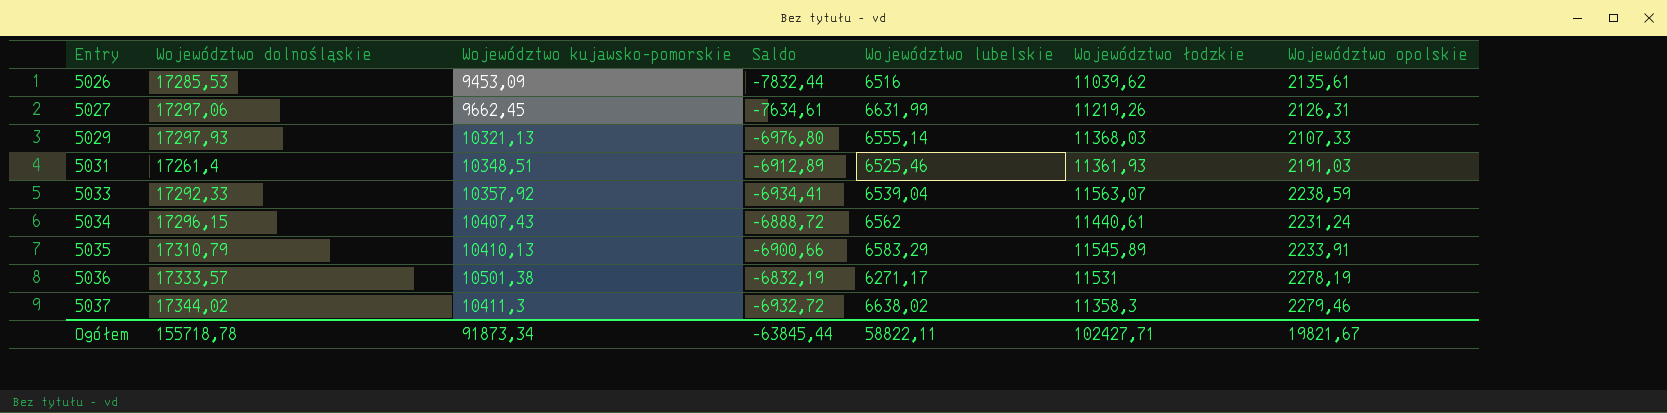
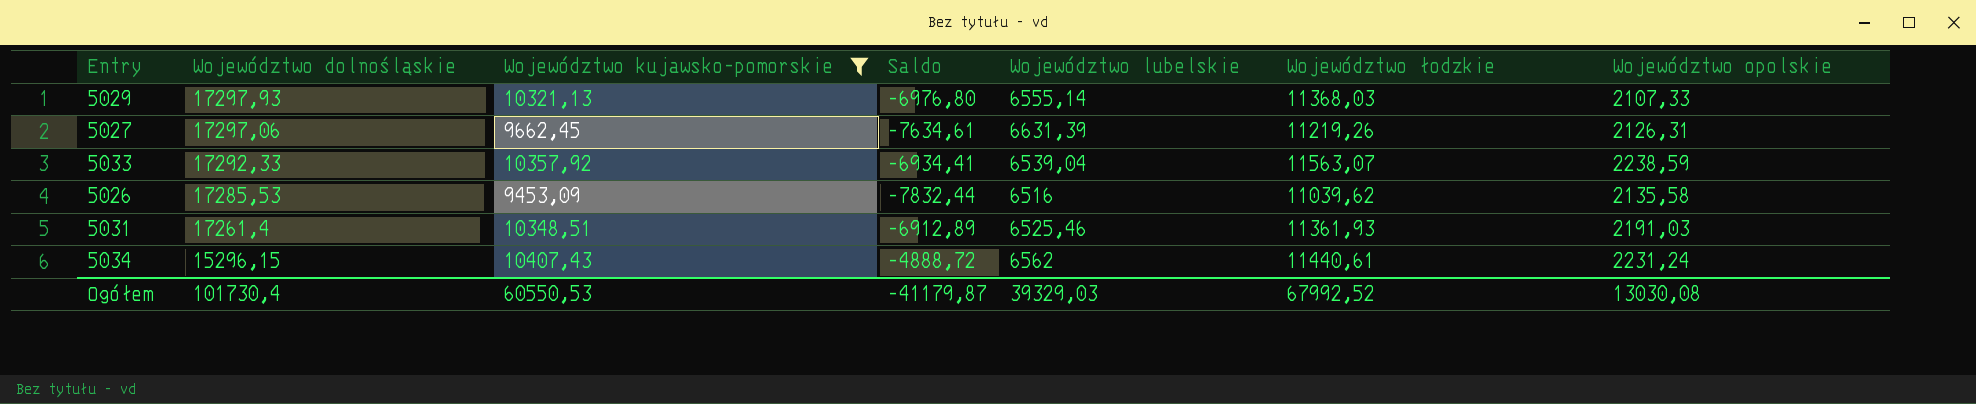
filter: none -> Województwo kujawsko-pomorskie <= 10407,43
row order: Entry ascending -> Województwo dolnośląskie descending
5027 | Województwo lubelskie: 6631,99 -> 6631,39
5026 | Województwo opolskie: 2135,61 -> 2135,58
5034 | Województwo dolnośląskie: 17296,15 -> 15296,15
5034 | Saldo: -6888,72 -> -4888,72
Ogółem | Województwo dolnośląskie: 155718,78 -> 101730,4
Ogółem | Województwo kujawsko-pomorskie: 91873,34 -> 60550,53
Ogółem | Saldo: -63845,44 -> -41179,87
Ogółem | Województwo lubelskie: 58822,11 -> 39329,03
Ogółem | Województwo łodzkie: 102427,71 -> 67992,52
Ogółem | Województwo opolskie: 19821,67 -> 13030,08

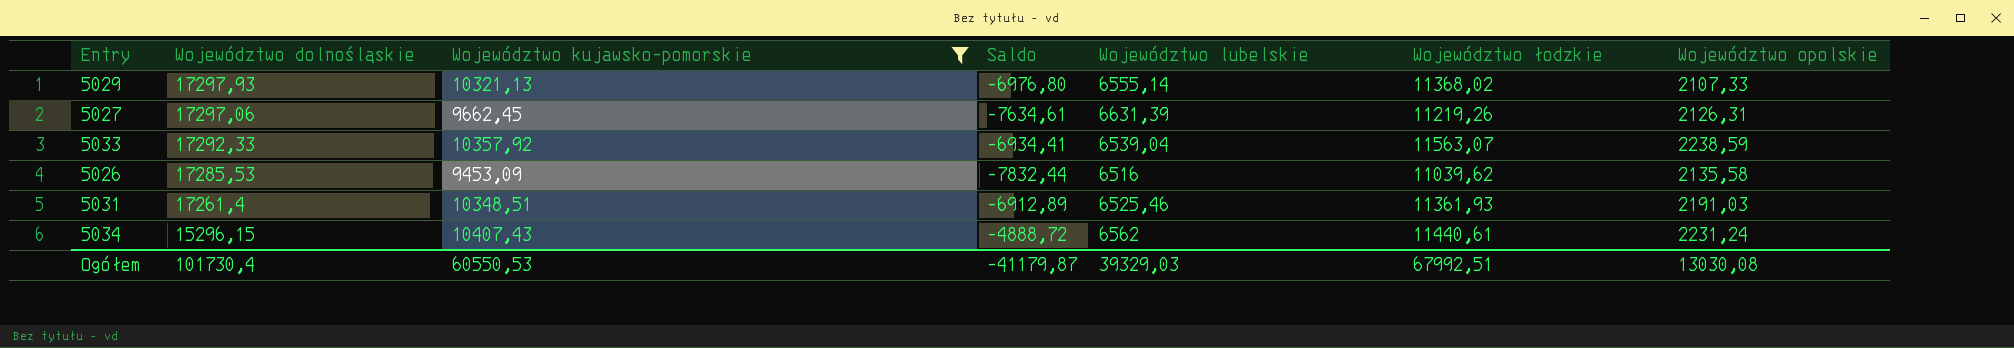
5029 | Województwo łodzkie: 11368,03 -> 11368,02
Ogółem | Województwo łodzkie: 67992,52 -> 67992,51

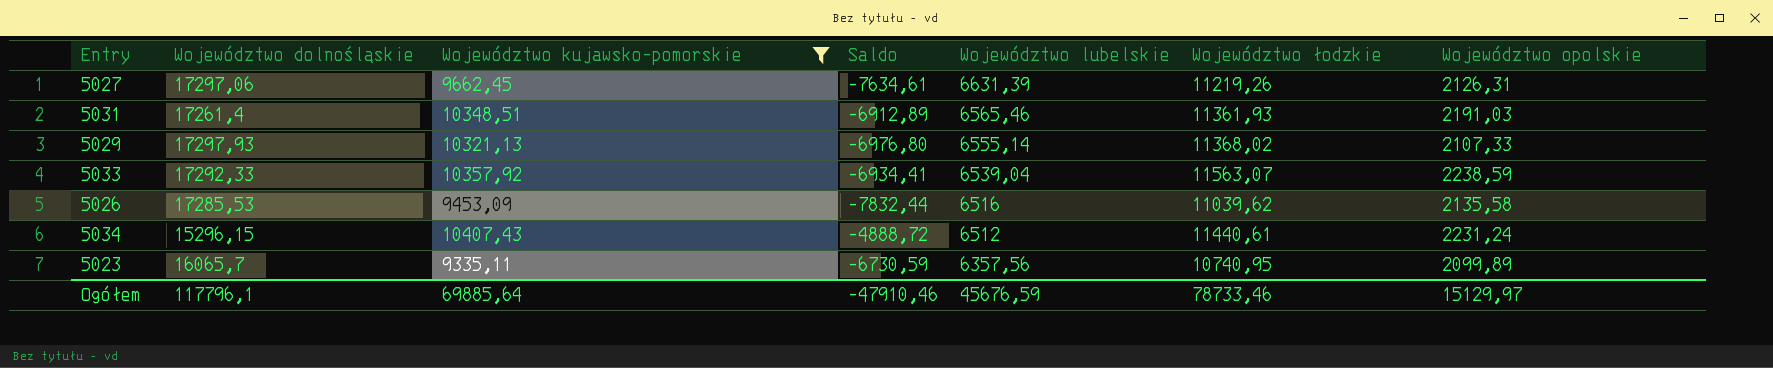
row order: Województwo dolnośląskie descending -> Województwo lubelskie descending
5031 | Województwo lubelskie: 6525,46 -> 6565,46
5034 | Województwo lubelskie: 6562 -> 6512
row 5023: none -> 16065,7 | 9335,11 | -6730,59 | 6357,56 | 10740,95 | 2099,89
Ogółem | Województwo dolnośląskie: 101730,4 -> 117796,1
Ogółem | Województwo kujawsko-pomorskie: 60550,53 -> 69885,64
Ogółem | Saldo: -41179,87 -> -47910,46
Ogółem | Województwo lubelskie: 39329,03 -> 45676,59
Ogółem | Województwo łodzkie: 67992,51 -> 78733,46
Ogółem | Województwo opolskie: 13030,08 -> 15129,97

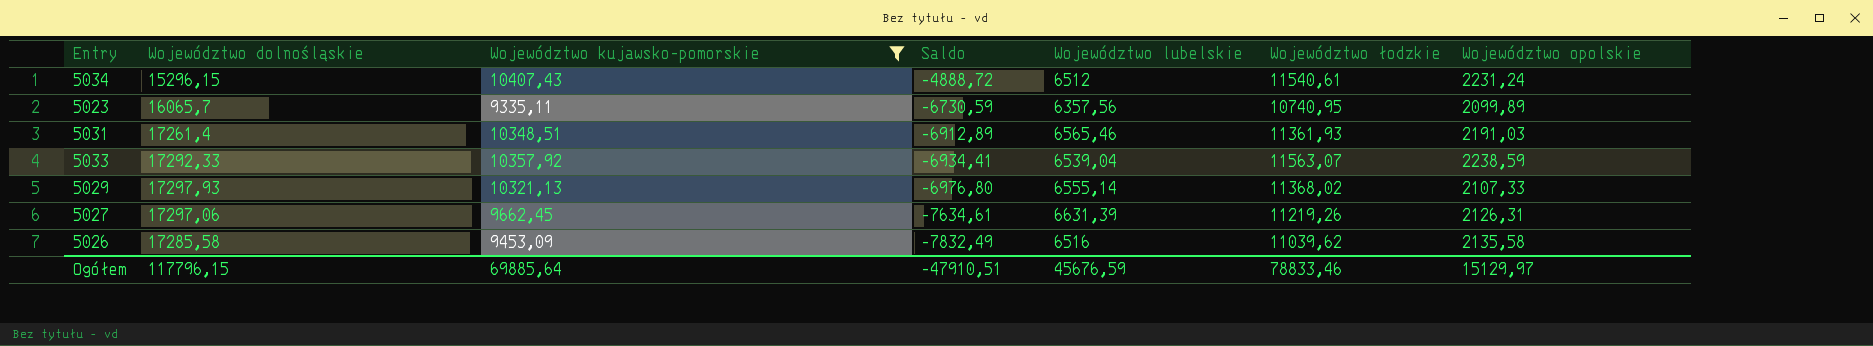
row order: Województwo lubelskie descending -> Saldo descending
5034 | Województwo łodzkie: 11440,61 -> 11540,61
5026 | Województwo dolnośląskie: 17285,53 -> 17285,58
5026 | Saldo: -7832,44 -> -7832,49
Ogółem | Województwo dolnośląskie: 117796,1 -> 117796,15
Ogółem | Saldo: -47910,46 -> -47910,51
Ogółem | Województwo łodzkie: 78733,46 -> 78833,46

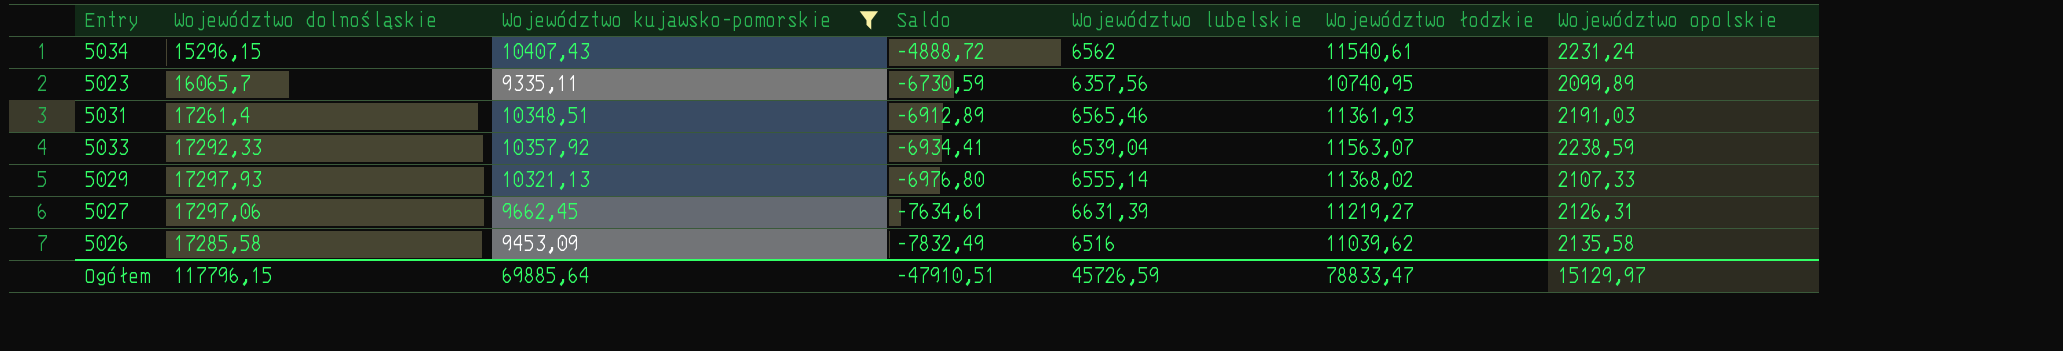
5034 | Województwo lubelskie: 6512 -> 6562
5027 | Województwo łodzkie: 11219,26 -> 11219,27
Ogółem | Województwo lubelskie: 45676,59 -> 45726,59
Ogółem | Województwo łodzkie: 78833,46 -> 78833,47

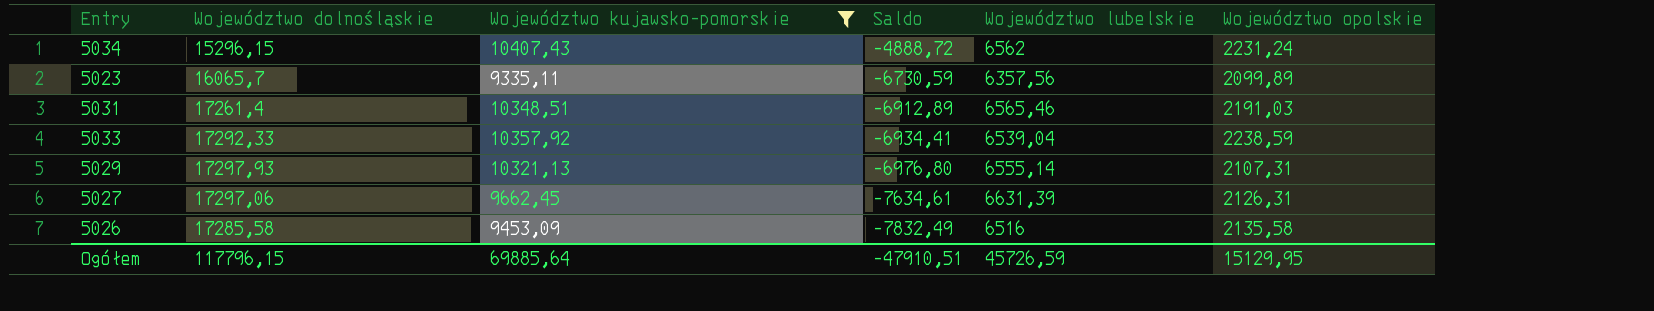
column Województwo łodzkie | position: 6 -> none
5029 | Województwo opolskie: 2107,33 -> 2107,31
Ogółem | Województwo opolskie: 15129,97 -> 15129,95

